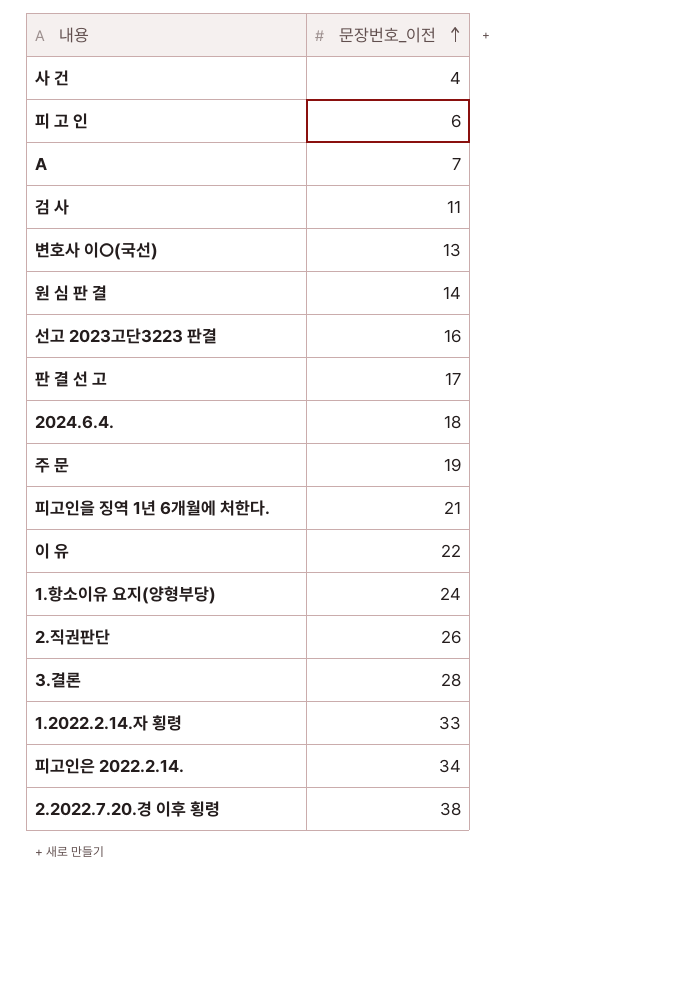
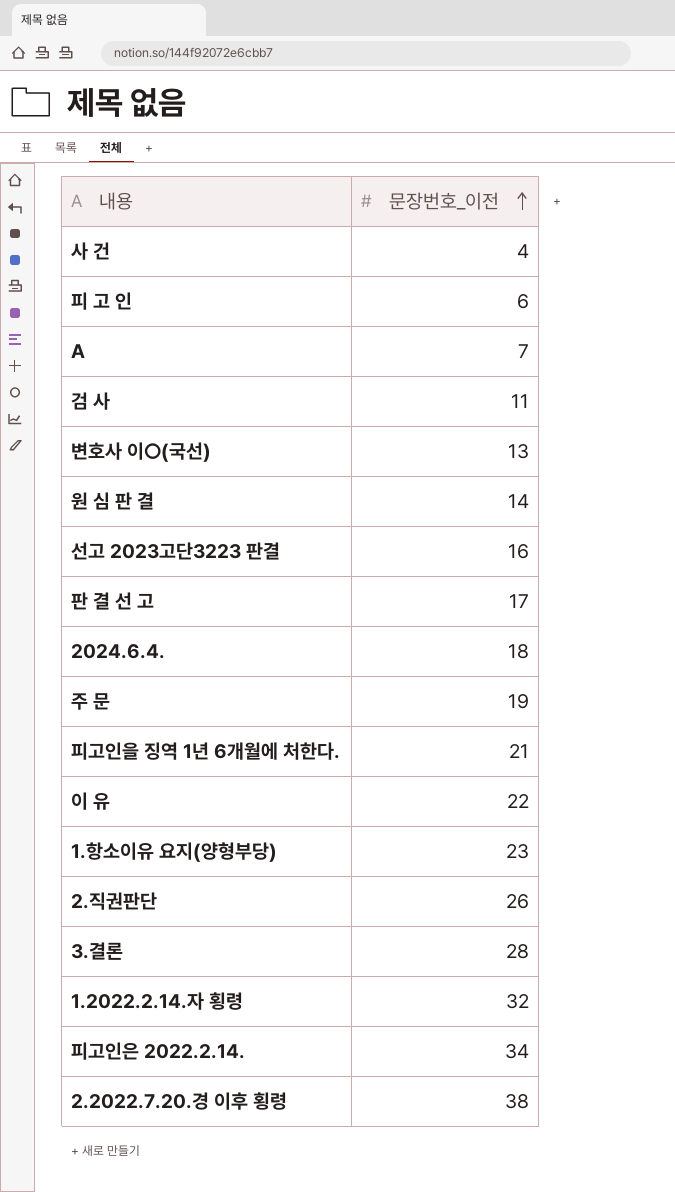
1.항소이유 요지(양형부당) | 문장번호_이전: 24 -> 23
1.2022.2.14.자 횡령 | 문장번호_이전: 33 -> 32

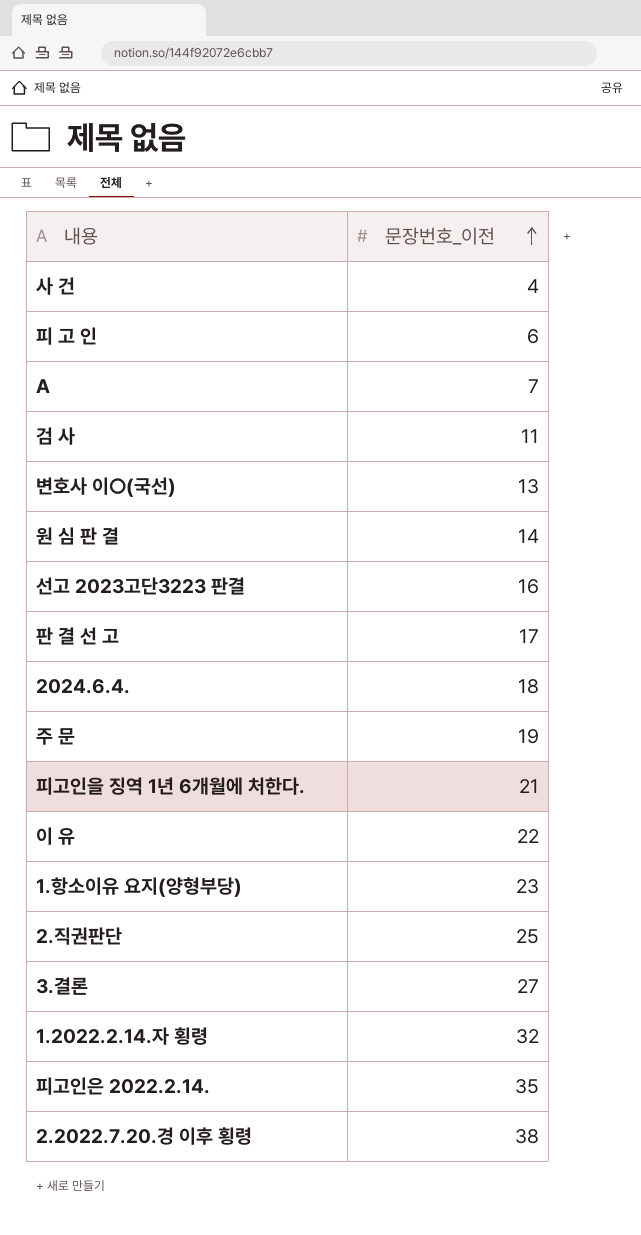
2.직권판단 | 문장번호_이전: 26 -> 25
3.결론 | 문장번호_이전: 28 -> 27
피고인은 2022.2.14. | 문장번호_이전: 34 -> 35

